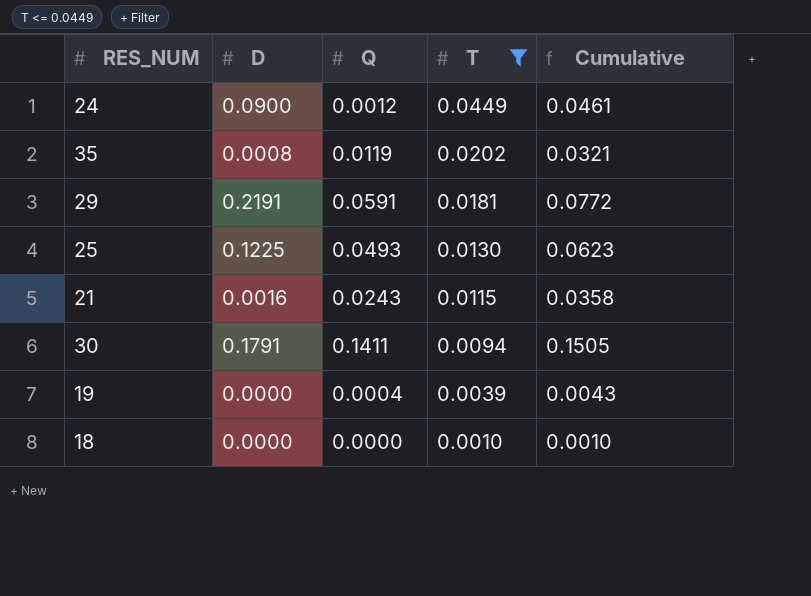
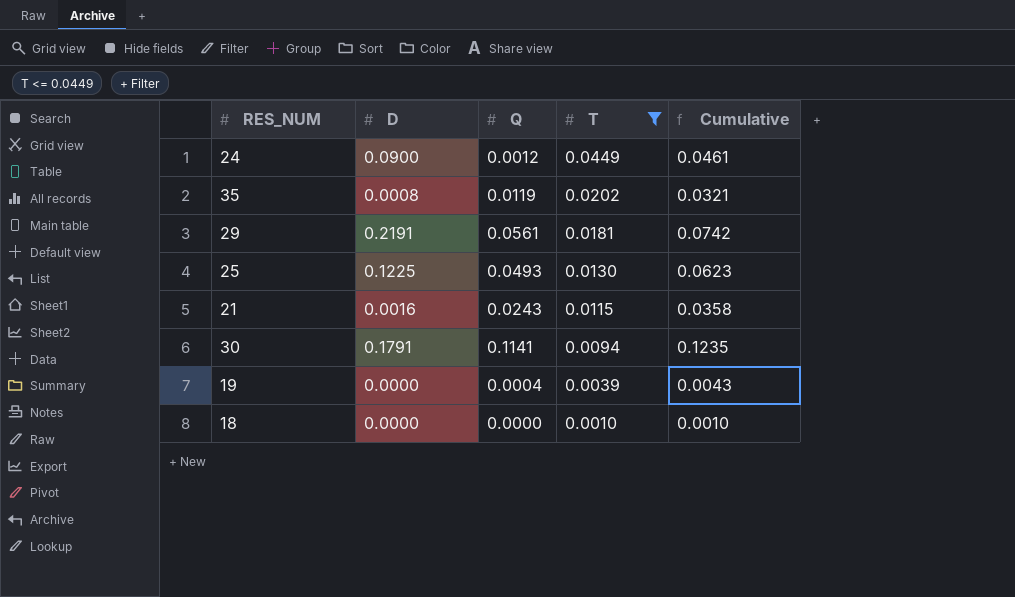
29 | Q: 0.0591 -> 0.0561
29 | Cumulative: 0.0772 -> 0.0742
30 | Q: 0.1411 -> 0.1141
30 | Cumulative: 0.1505 -> 0.1235

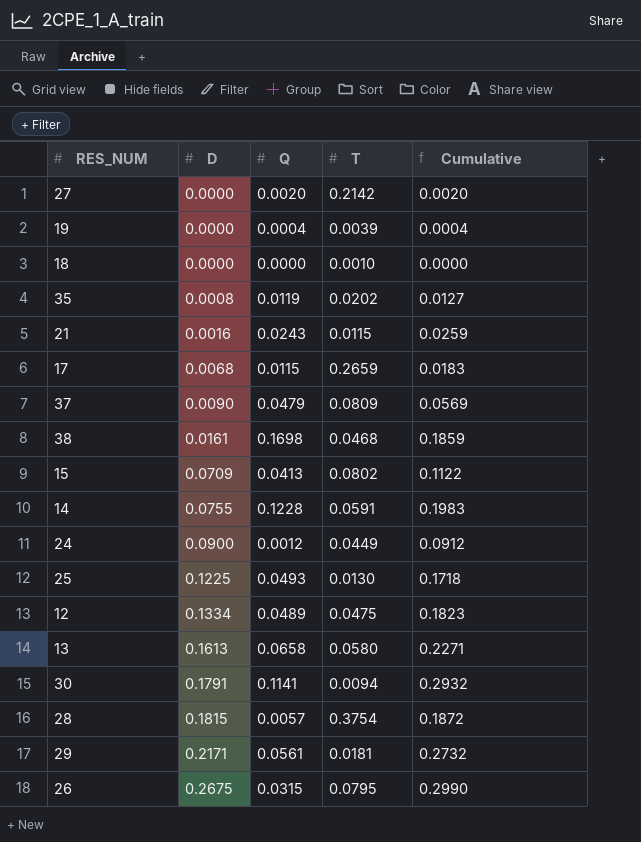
filter: T <= 0.0449 -> none
row order: T descending -> D ascending
column Cumulative | formula: [Q] + [T] -> [D] + [Q]
29 | D: 0.2191 -> 0.2171

